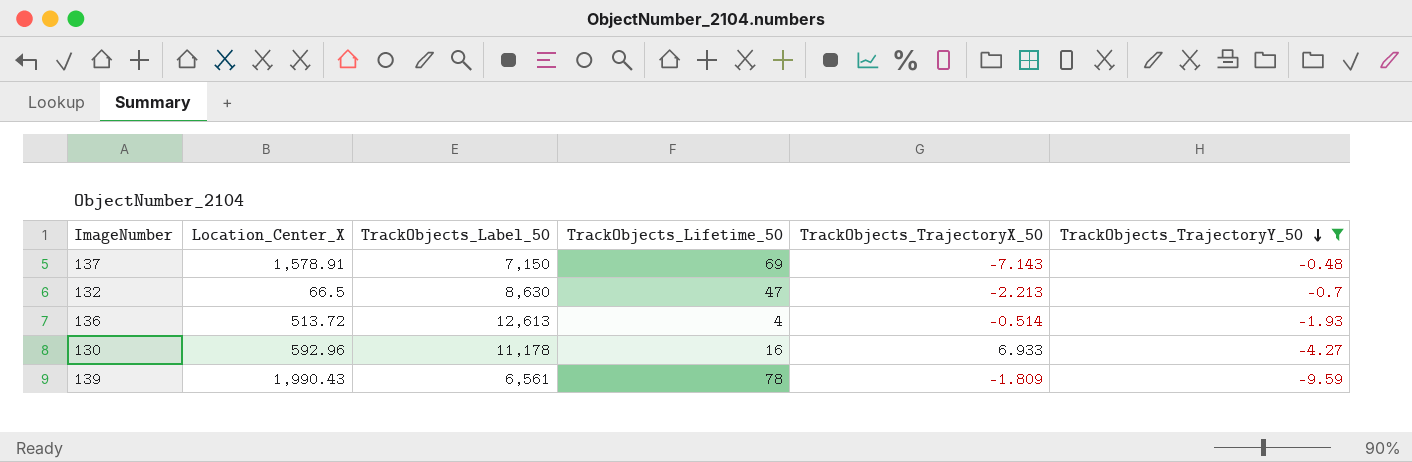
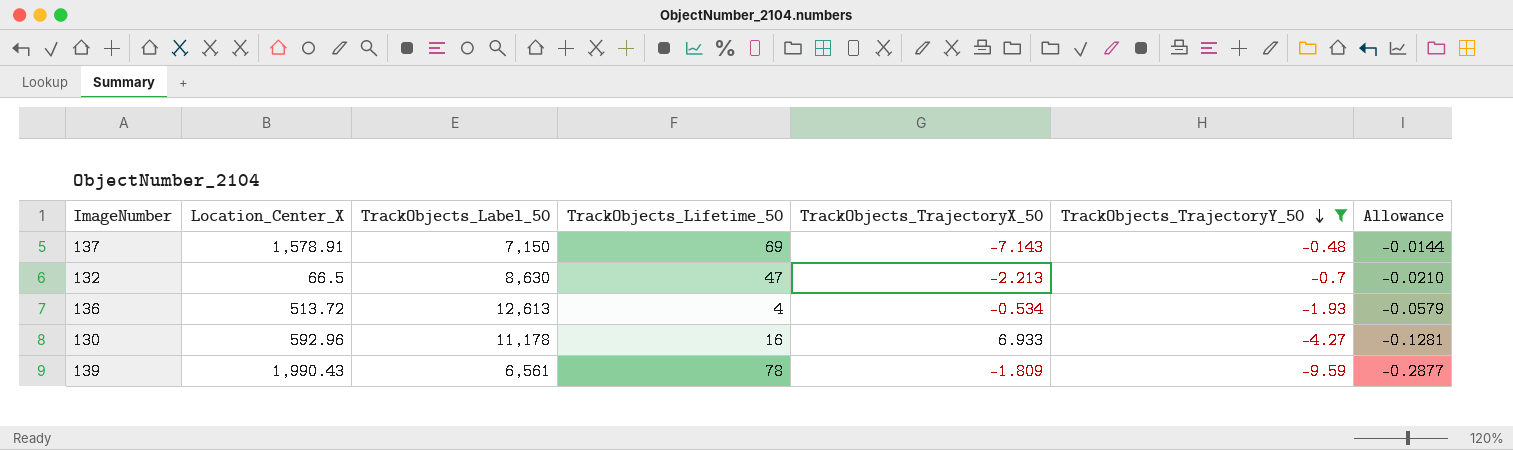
column Allowance | formula: none -> [TrackObjects_TrajectoryY_50] * 0.03
136 | TrackObjects_TrajectoryX_50: -0.514 -> -0.534

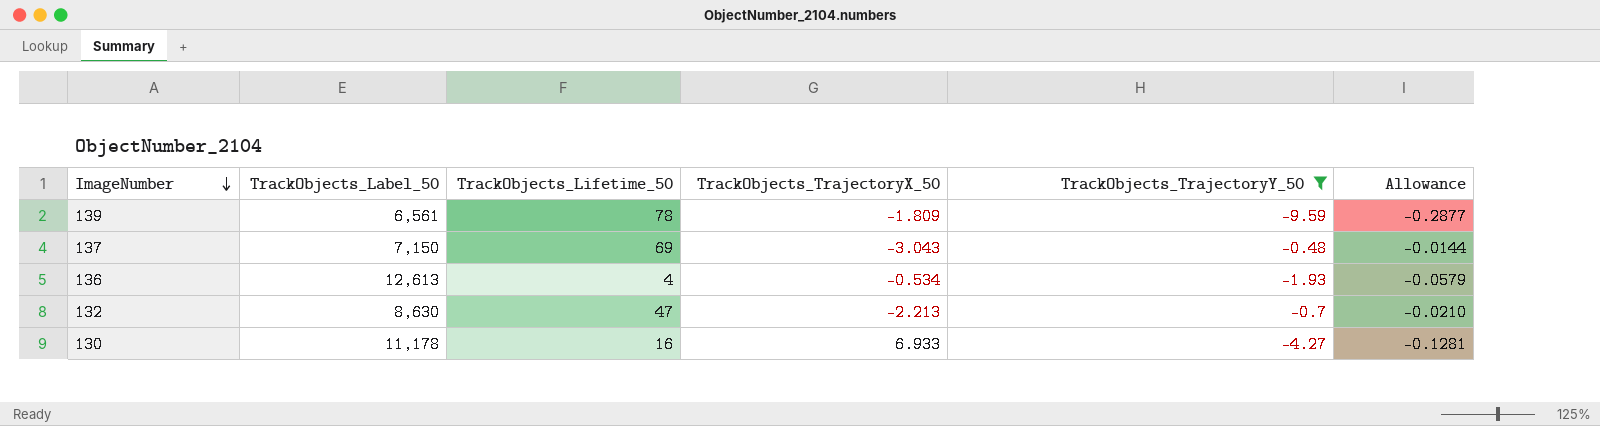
row order: TrackObjects_TrajectoryY_50 descending -> ImageNumber descending
column Location_Center_X | position: 2 -> none
137 | TrackObjects_TrajectoryX_50: -7.143 -> -3.043

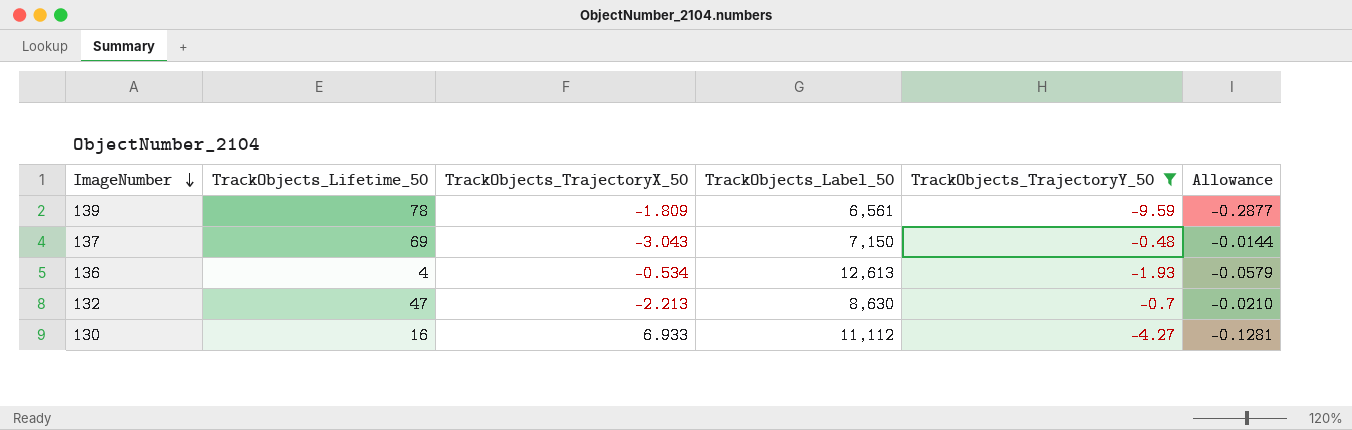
column TrackObjects_Label_50 | position: 2 -> 4
130 | TrackObjects_Label_50: 11,178 -> 11,112

